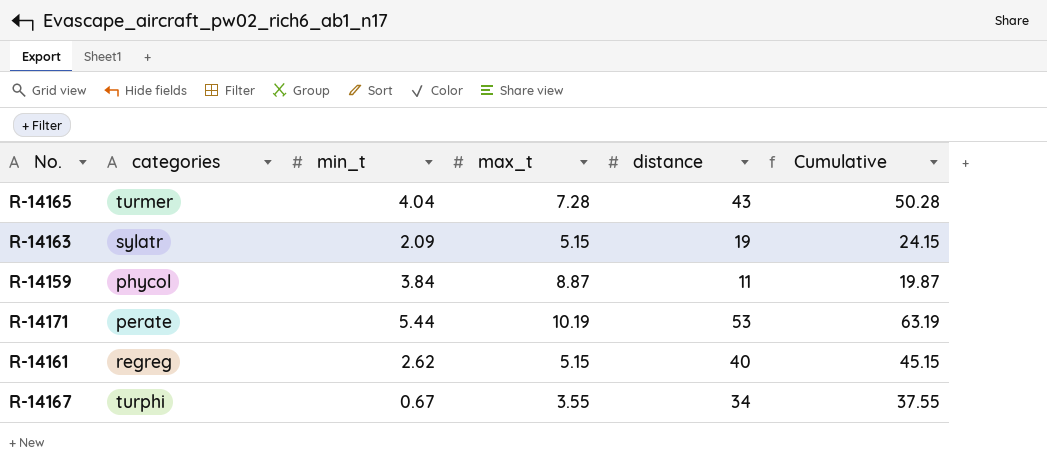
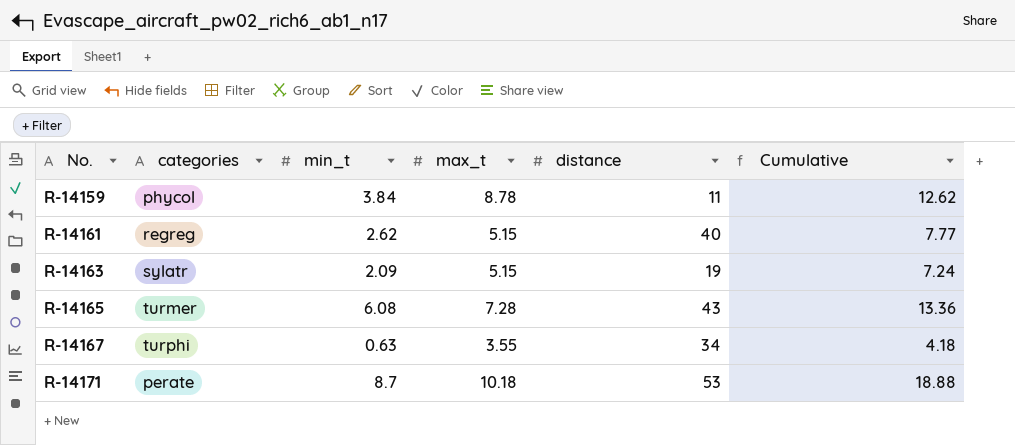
row order: none -> No. ascending
column Cumulative | formula: [max_t] + [distance] -> [min_t] + [max_t]
R-14159 | max_t: 8.87 -> 8.78
R-14165 | min_t: 4.04 -> 6.08
R-14167 | min_t: 0.67 -> 0.63
R-14171 | min_t: 5.44 -> 8.7
R-14171 | max_t: 10.19 -> 10.18

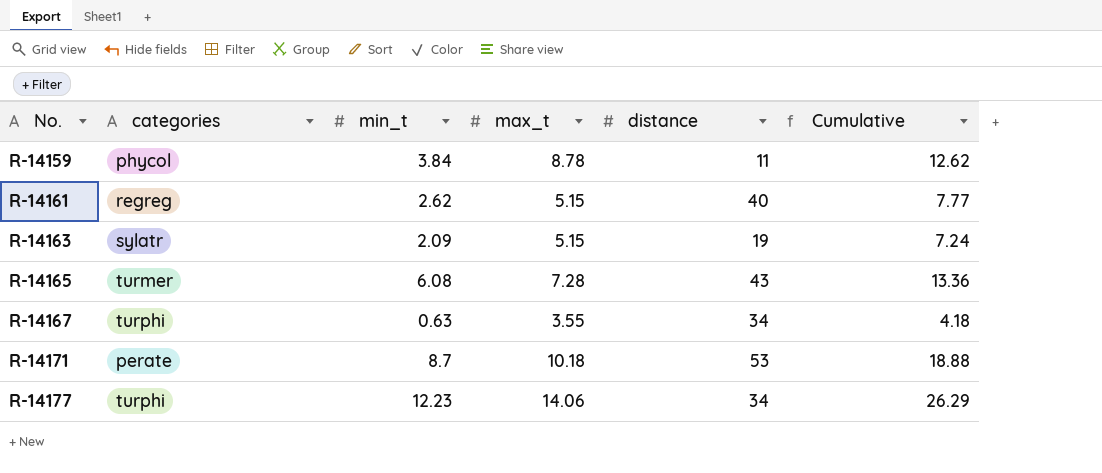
row R-14177: none -> turphi | 12.23 | 14.06 | 34 | 26.29

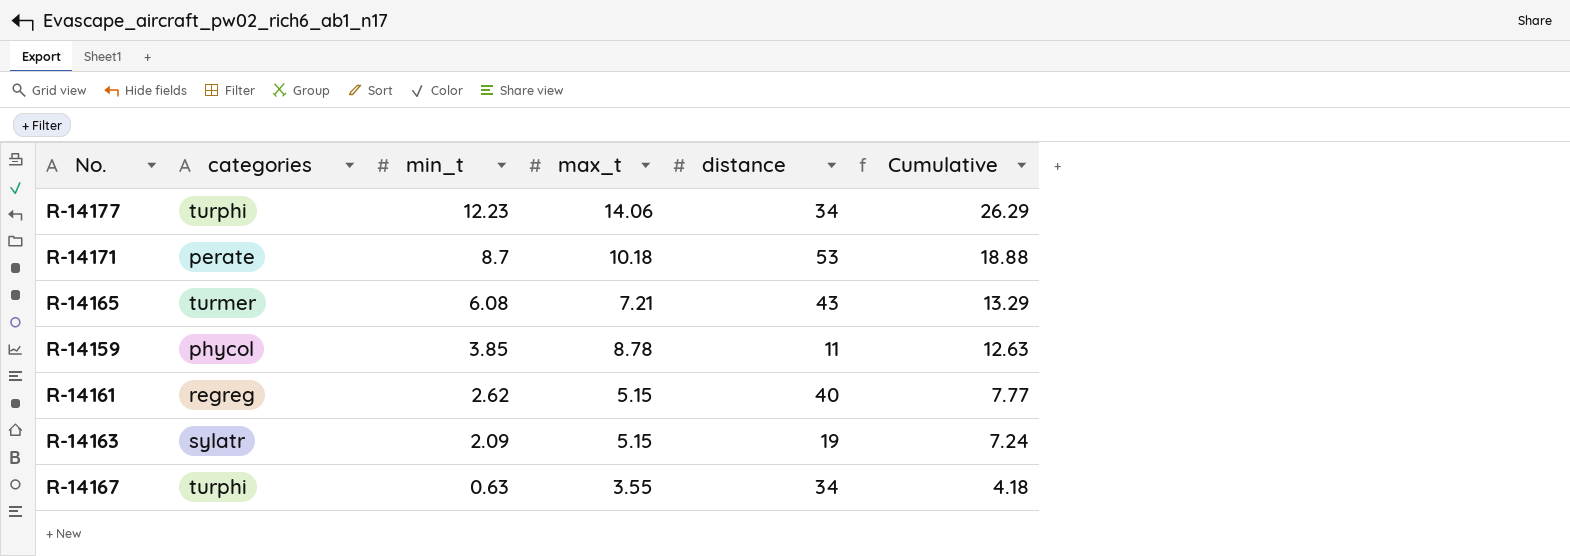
row order: No. ascending -> min_t descending
R-14165 | max_t: 7.28 -> 7.21
R-14165 | Cumulative: 13.36 -> 13.29
R-14159 | min_t: 3.84 -> 3.85
R-14159 | Cumulative: 12.62 -> 12.63

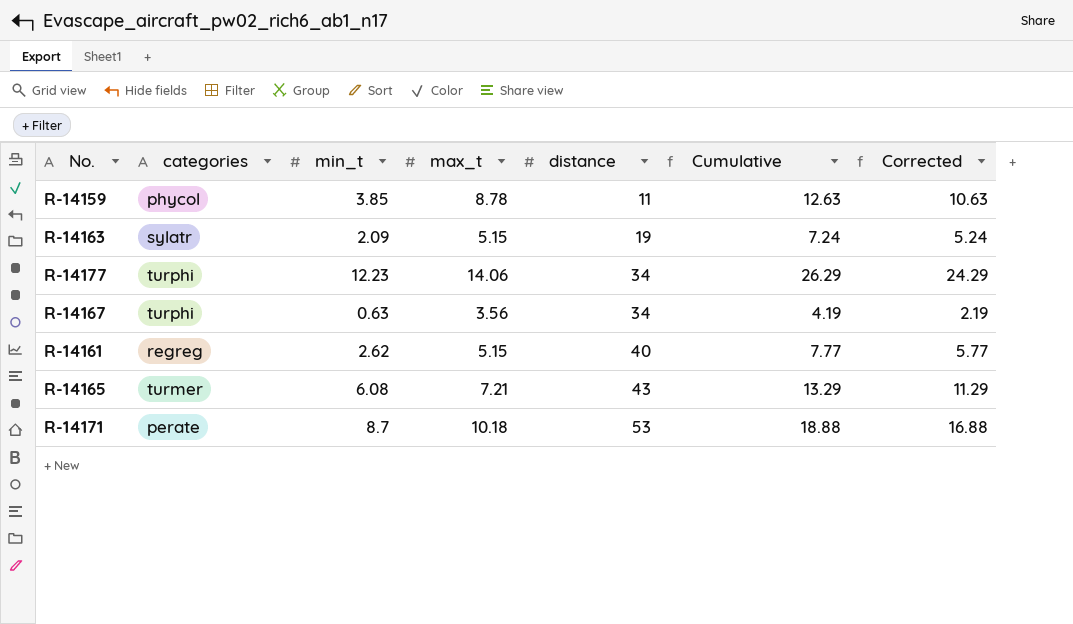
row order: min_t descending -> distance ascending
column Corrected | formula: none -> [Cumulative] - 2
R-14167 | max_t: 3.55 -> 3.56
R-14167 | Cumulative: 4.18 -> 4.19

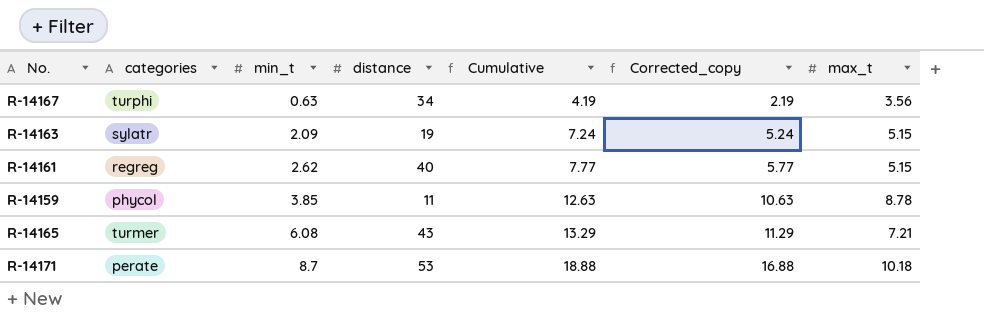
row order: distance ascending -> min_t ascending
column name: Corrected -> Corrected_copy
column max_t | position: 4 -> 7
row R-14177: turphi | 12.23 | 14.06 | 34 | 26.29 | 24.29 -> none

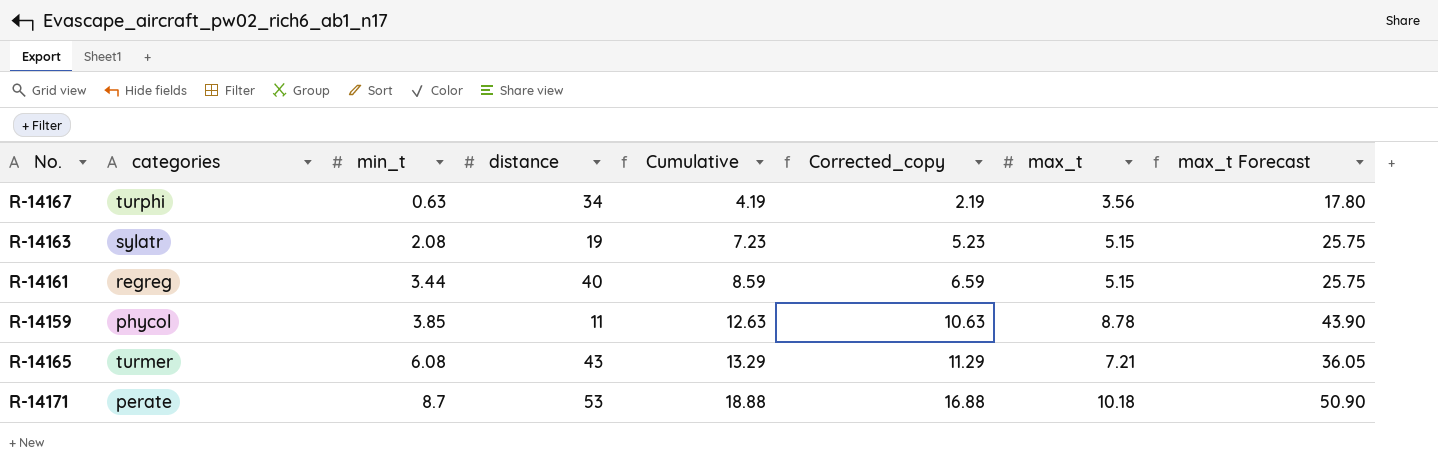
column max_t Forecast | formula: none -> [max_t] * 5
R-14163 | min_t: 2.09 -> 2.08
R-14163 | Cumulative: 7.24 -> 7.23
R-14163 | Corrected_copy: 5.24 -> 5.23
R-14161 | min_t: 2.62 -> 3.44
R-14161 | Cumulative: 7.77 -> 8.59
R-14161 | Corrected_copy: 5.77 -> 6.59

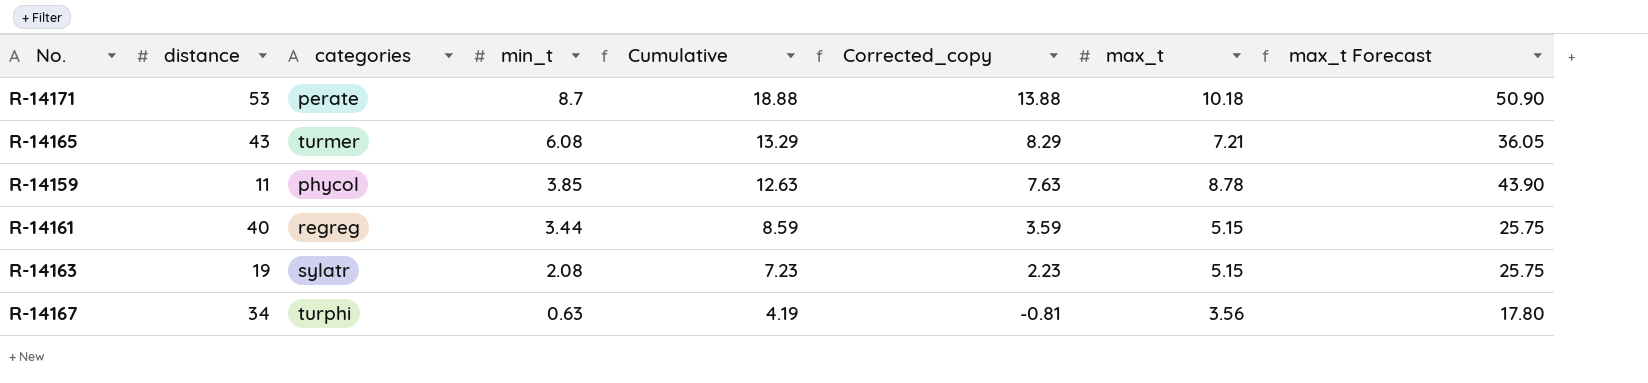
row order: min_t ascending -> min_t descending
column distance | position: 4 -> 2
column Corrected_copy | formula: [Cumulative] - 2 -> [Cumulative] - 5

